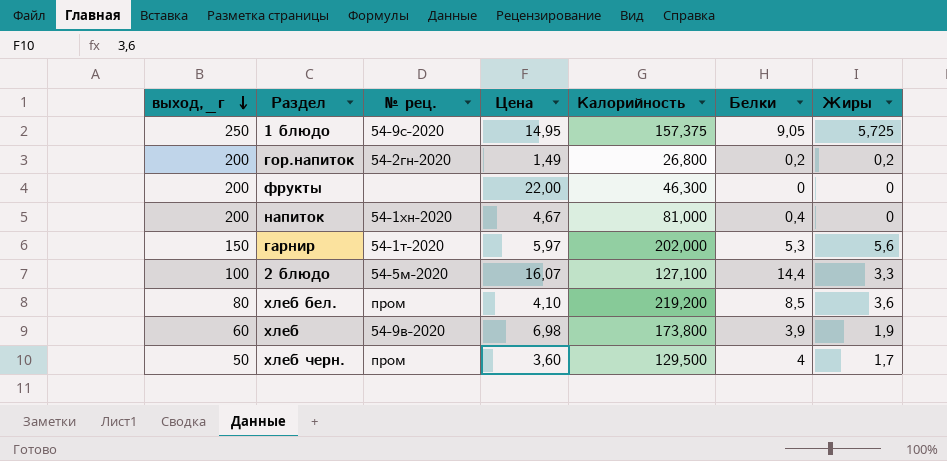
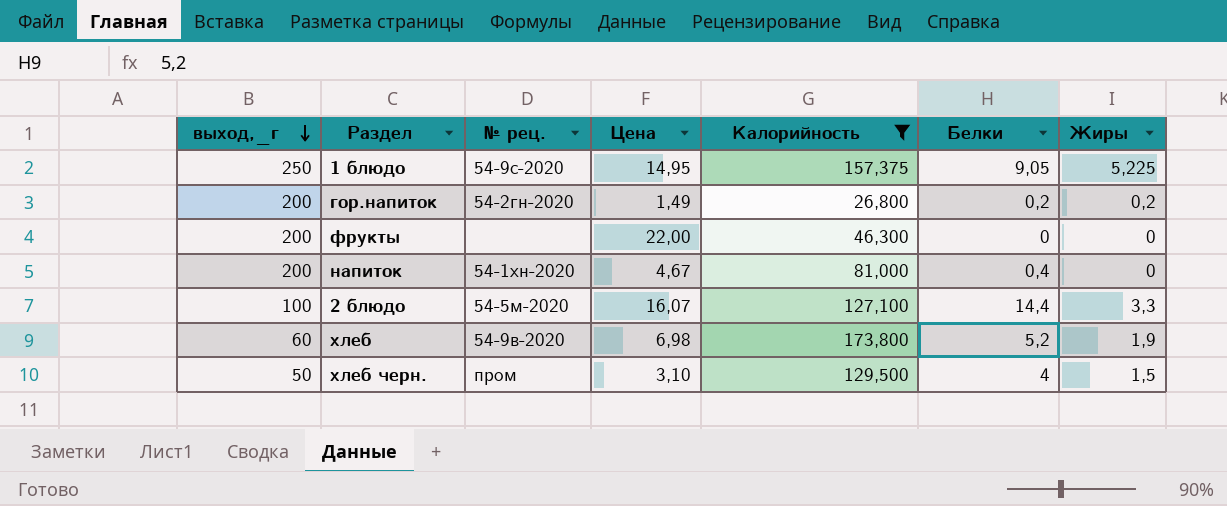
filter: none -> Калорийность <= 173,800
1 блюдо | Жиры: 5,725 -> 5,225
хлеб | Белки: 3,9 -> 5,2
хлеб черн. | Цена: 3,60 -> 3,10
хлеб черн. | Жиры: 1,7 -> 1,5

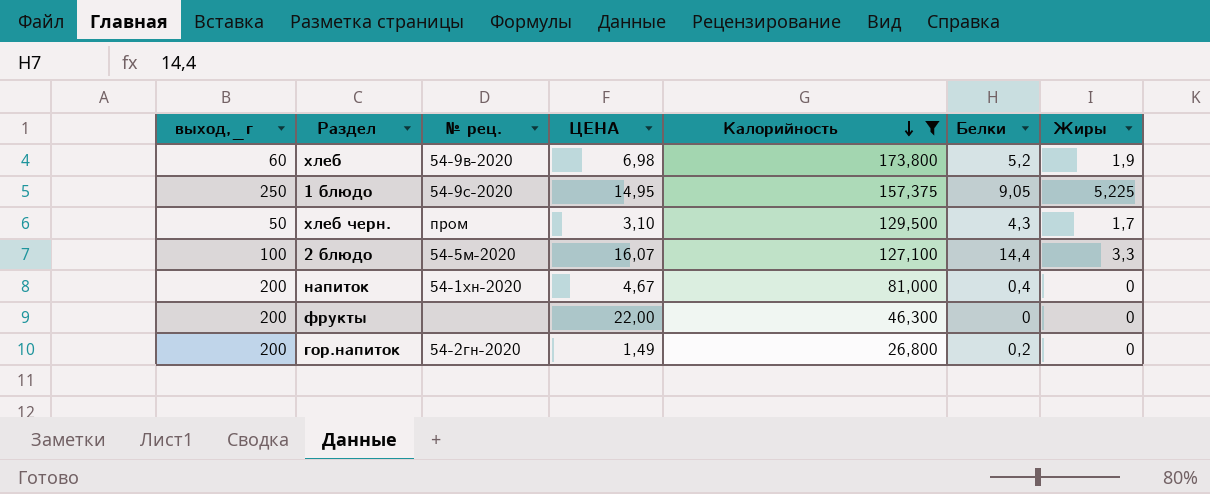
row order: выход,_г descending -> Калорийность descending
column name: Цена -> ЦЕНА
хлеб черн. | Белки: 4 -> 4,3
хлеб черн. | Жиры: 1,5 -> 1,7
гор.напиток | Жиры: 0,2 -> 0

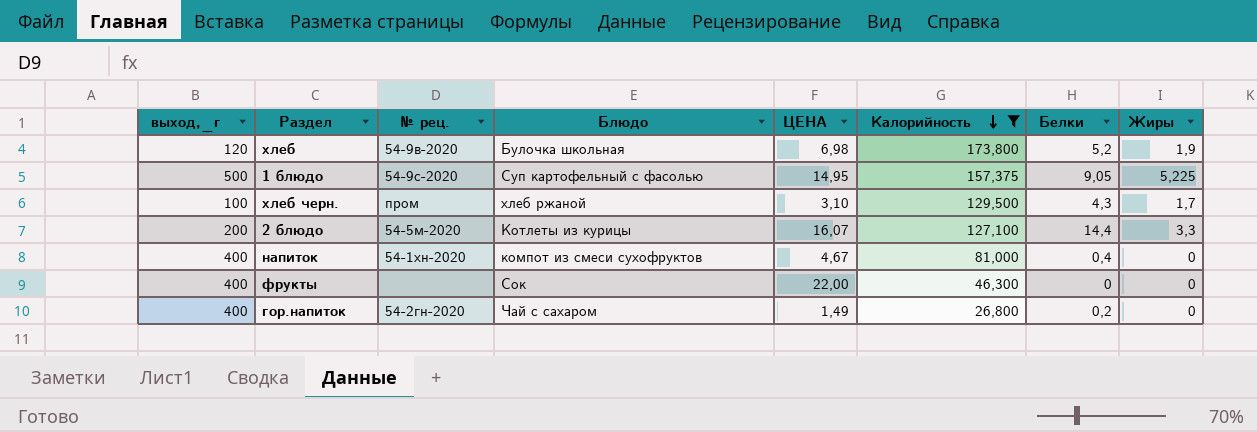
column Блюдо | position: none -> 4
хлеб | выход,_г: 60 -> 120
1 блюдо | выход,_г: 250 -> 500
хлеб черн. | выход,_г: 50 -> 100
2 блюдо | выход,_г: 100 -> 200
напиток | выход,_г: 200 -> 400
фрукты | выход,_г: 200 -> 400
гор.напиток | выход,_г: 200 -> 400

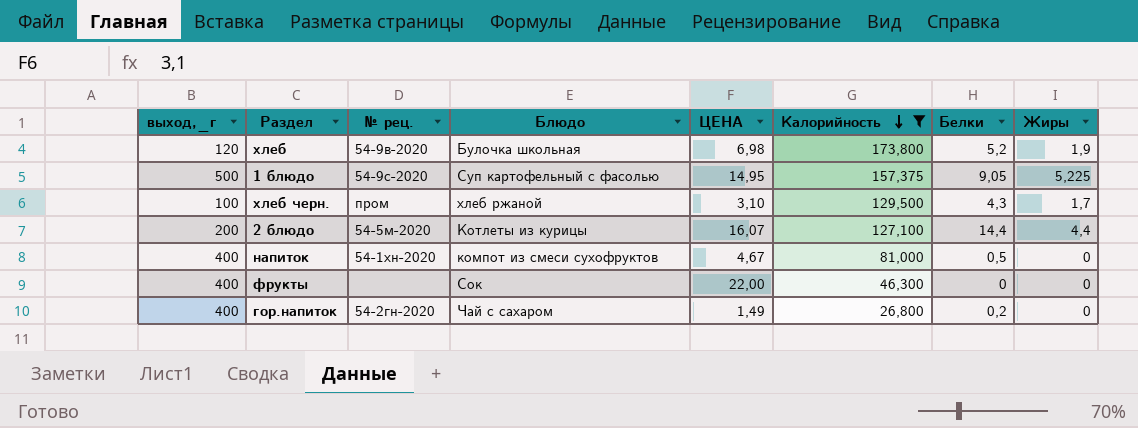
2 блюдо | Жиры: 3,3 -> 4,4
напиток | Белки: 0,4 -> 0,5

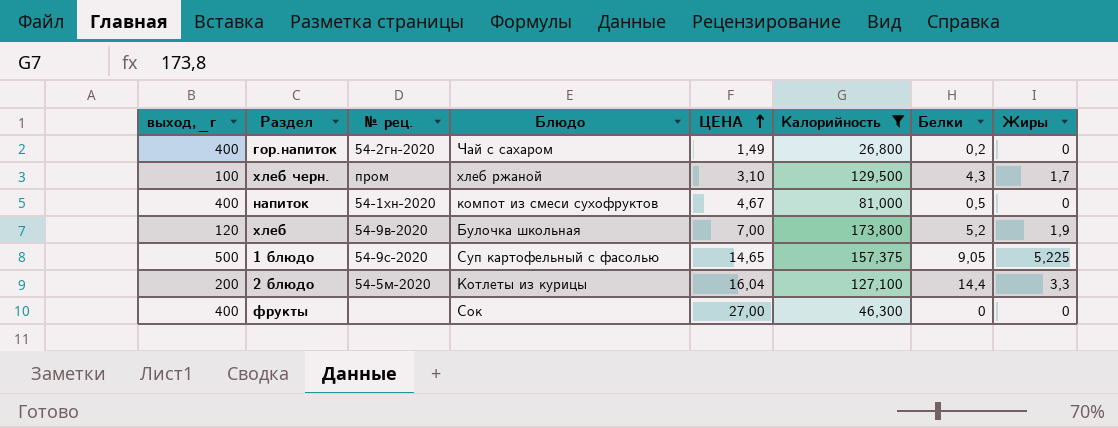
row order: Калорийность descending -> ЦЕНА ascending
хлеб | ЦЕНА: 6,98 -> 7,00
1 блюдо | ЦЕНА: 14,95 -> 14,65
2 блюдо | ЦЕНА: 16,07 -> 16,04
2 блюдо | Жиры: 4,4 -> 3,3
фрукты | ЦЕНА: 22,00 -> 27,00

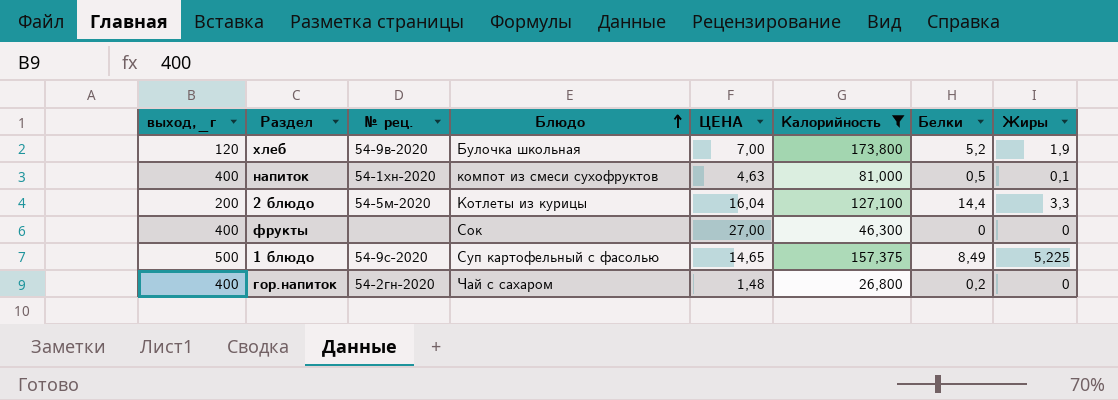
row order: ЦЕНА ascending -> Блюдо ascending
row хлеб черн.: 100 | пром | хлеб ржаной | 3,10 | 129,500 | 4,3 | 1,7 -> none
напиток | ЦЕНА: 4,67 -> 4,63
напиток | Жиры: 0 -> 0,1
1 блюдо | Белки: 9,05 -> 8,49
гор.напиток | ЦЕНА: 1,49 -> 1,48

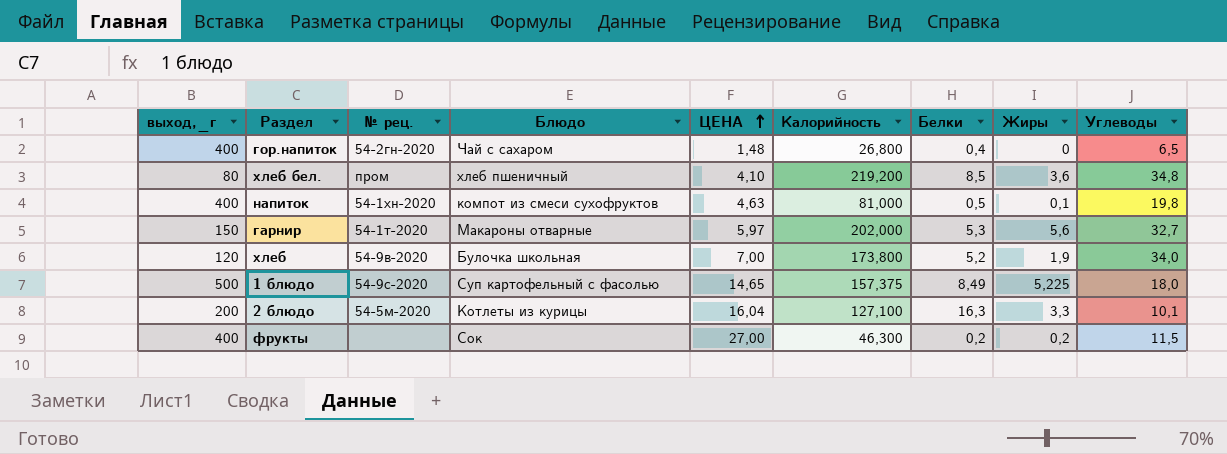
filter: Калорийность <= 173,800 -> none
row order: Блюдо ascending -> ЦЕНА ascending
column Углеводы | position: none -> 9
гор.напиток | Белки: 0,2 -> 0,4
2 блюдо | Белки: 14,4 -> 16,3
фрукты | Белки: 0 -> 0,2
фрукты | Жиры: 0 -> 0,2

